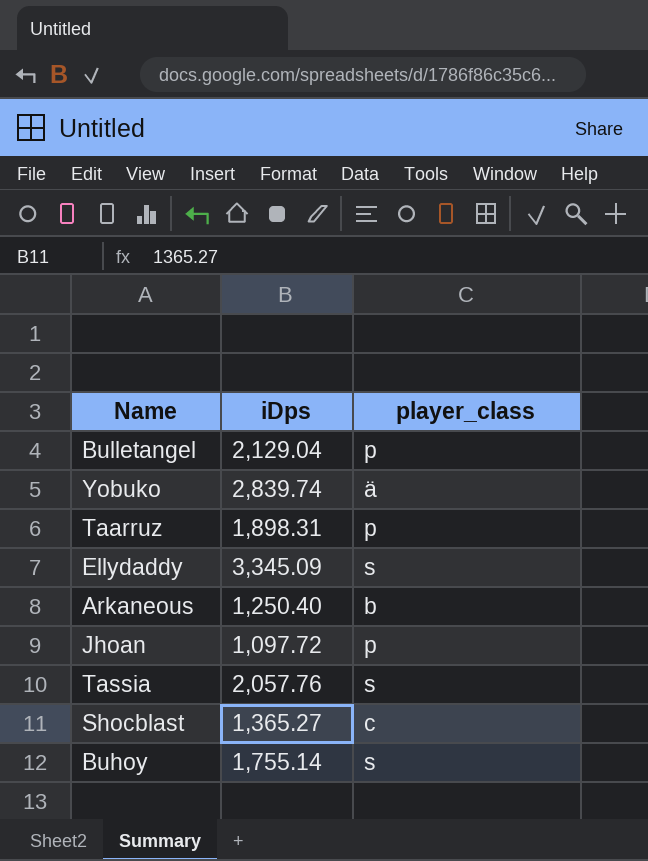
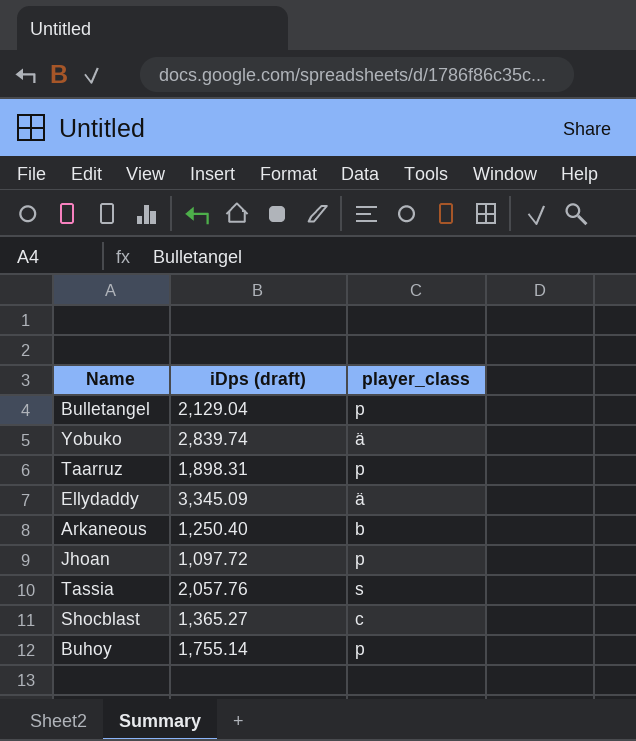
column name: iDps -> iDps (draft)
Ellydaddy | player_class: s -> ä
Buhoy | player_class: s -> p

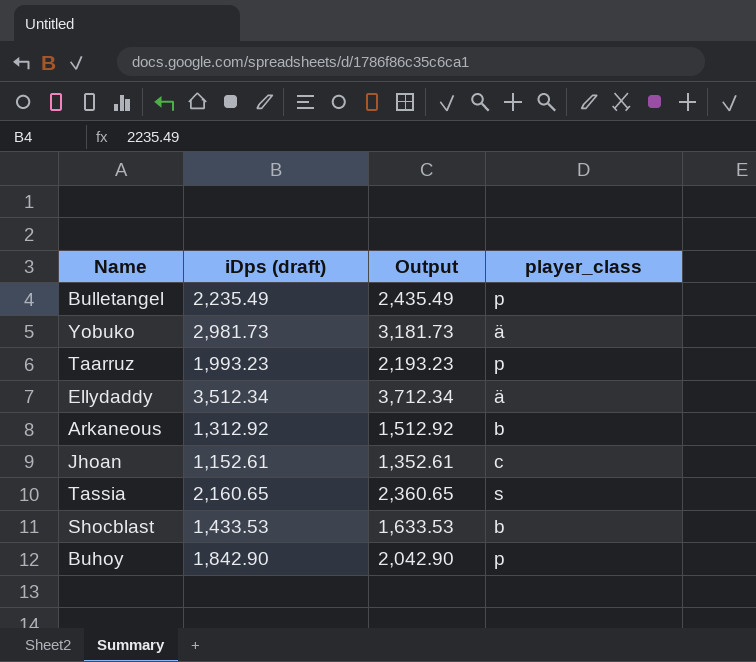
column Output | formula: none -> [iDps (draft)] + 200
Bulletangel | iDps (draft): 2,129.04 -> 2,235.49
Yobuko | iDps (draft): 2,839.74 -> 2,981.73
Taarruz | iDps (draft): 1,898.31 -> 1,993.23
Ellydaddy | iDps (draft): 3,345.09 -> 3,512.34
Arkaneous | iDps (draft): 1,250.40 -> 1,312.92
Jhoan | iDps (draft): 1,097.72 -> 1,152.61
Jhoan | player_class: p -> c
Tassia | iDps (draft): 2,057.76 -> 2,160.65
Shocblast | iDps (draft): 1,365.27 -> 1,433.53
Shocblast | player_class: c -> b
Buhoy | iDps (draft): 1,755.14 -> 1,842.90

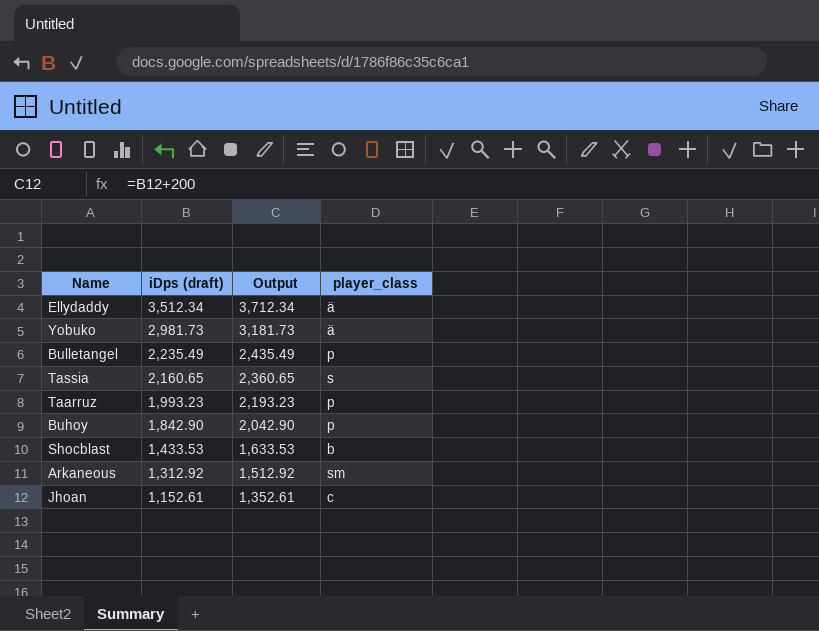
row order: none -> iDps (draft) descending
Arkaneous | player_class: b -> sm

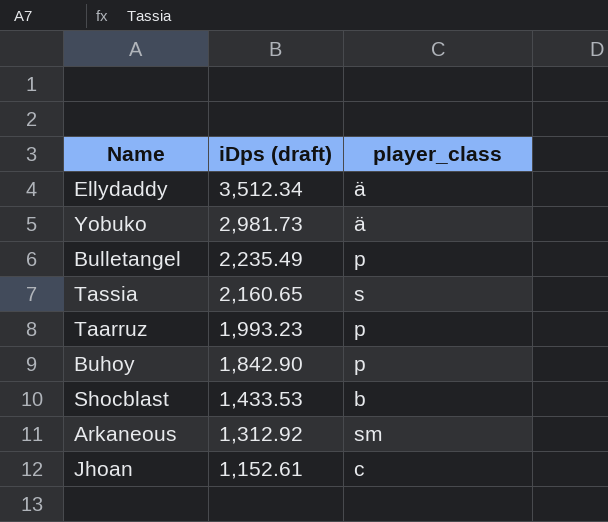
column Output | formula: [iDps (draft)] + 200 -> none

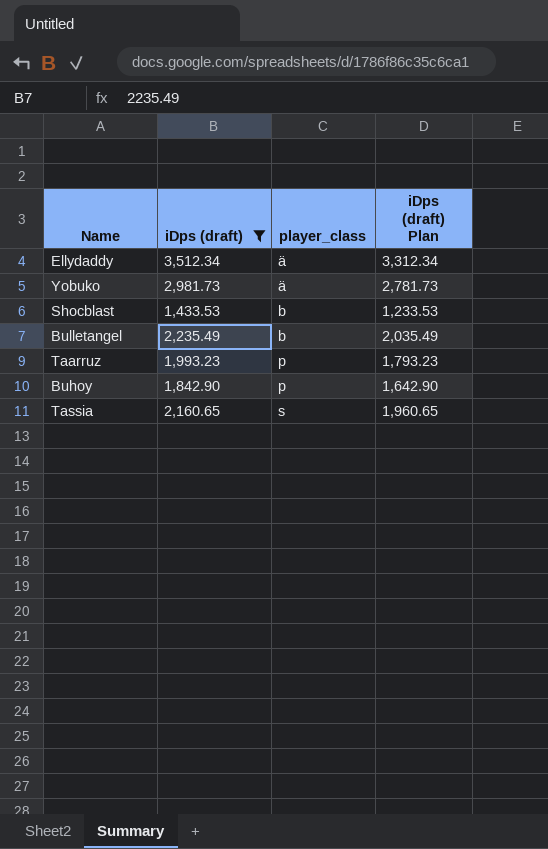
filter: none -> iDps (draft) >= 1,433.53
row order: iDps (draft) descending -> player_class ascending
column iDps (draft) Plan | formula: none -> [iDps (draft)] - 200
Bulletangel | player_class: p -> b

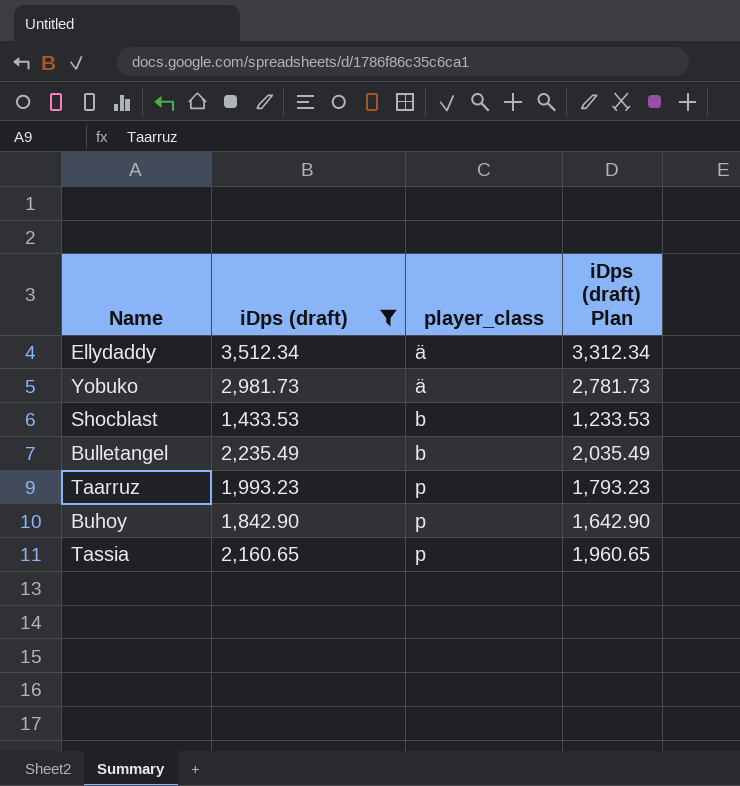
Tassia | player_class: s -> p

